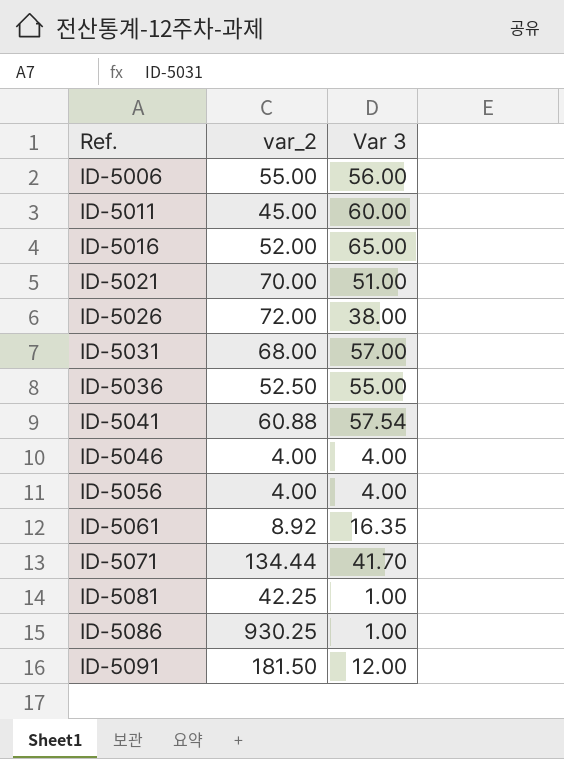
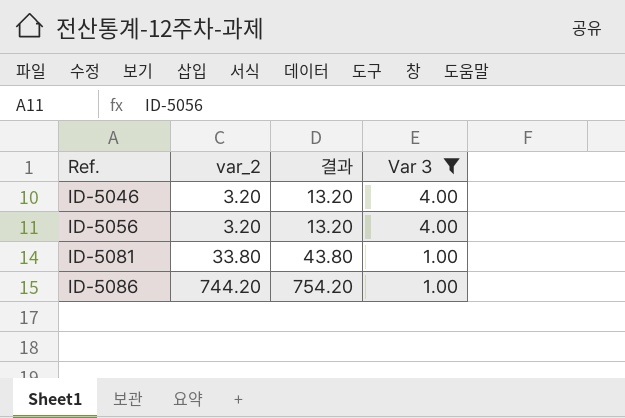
filter: none -> Var 3 <= 4.00
column 결과 | formula: none -> [var_2] + 10
ID-5046 | var_2: 4.00 -> 3.20
ID-5056 | var_2: 4.00 -> 3.20
ID-5081 | var_2: 42.25 -> 33.80
ID-5086 | var_2: 930.25 -> 744.20

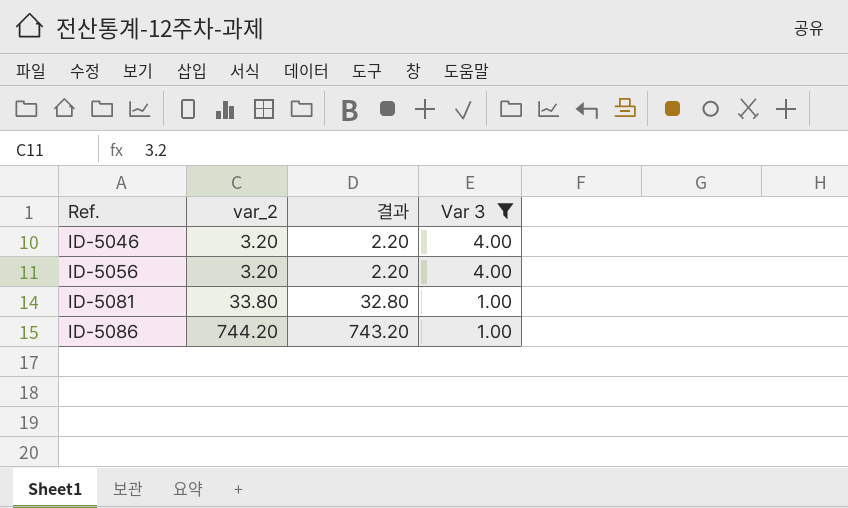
column 결과 | formula: [var_2] + 10 -> [var_2] - 1

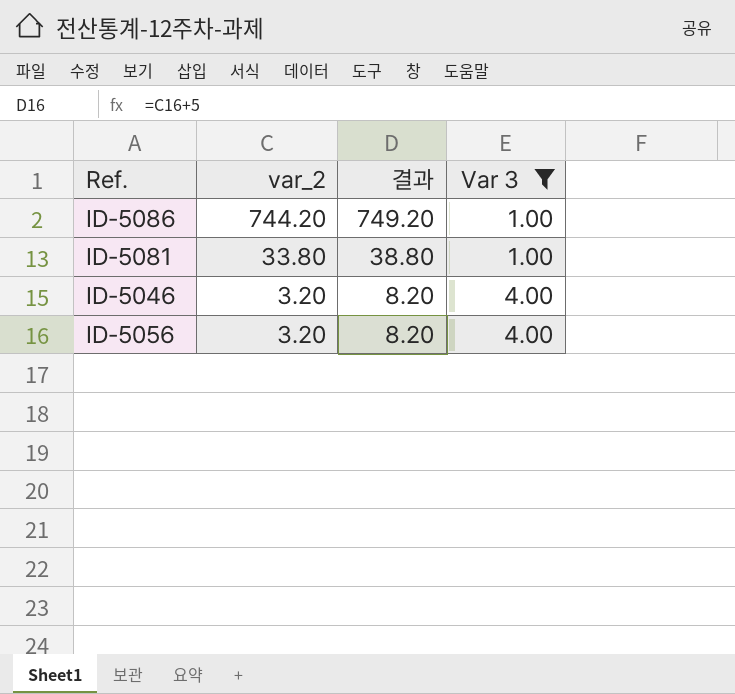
row order: Ref. ascending -> var_2 descending
column 결과 | formula: [var_2] - 1 -> [var_2] + 5

